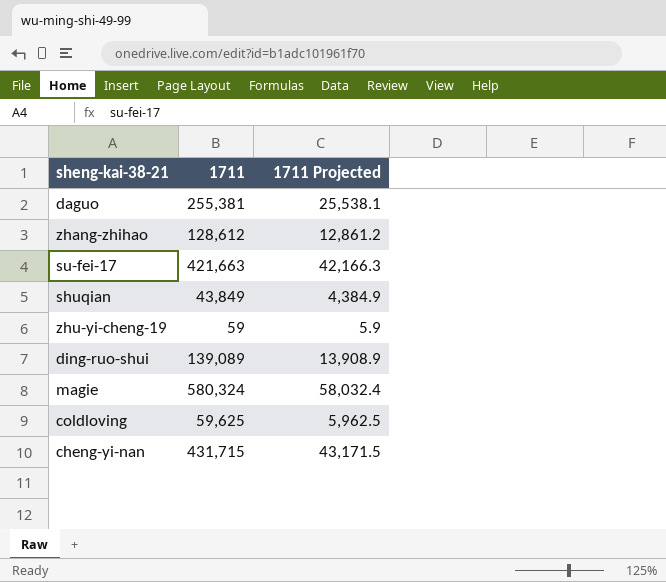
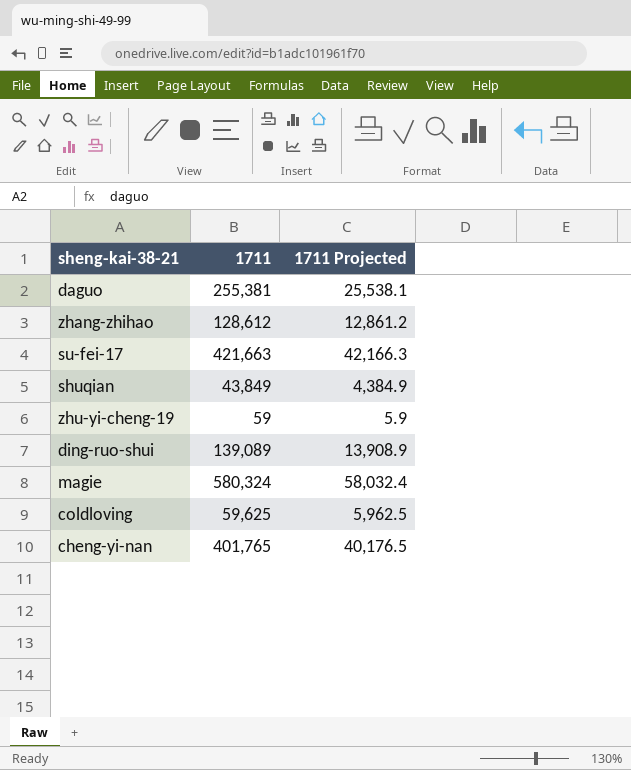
cheng-yi-nan | 1711: 431,715 -> 401,765
cheng-yi-nan | 1711 Projected: 43,171.5 -> 40,176.5

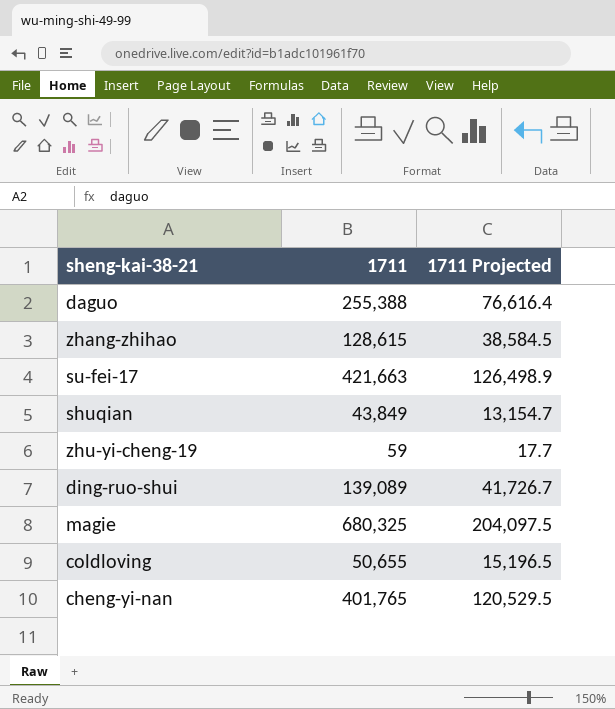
column 1711 Projected | formula: [1711] * 0.1 -> [1711] * 0.3
daguo | 1711: 255,381 -> 255,388
zhang-zhihao | 1711: 128,612 -> 128,615
magie | 1711: 580,324 -> 680,325
coldloving | 1711: 59,625 -> 50,655

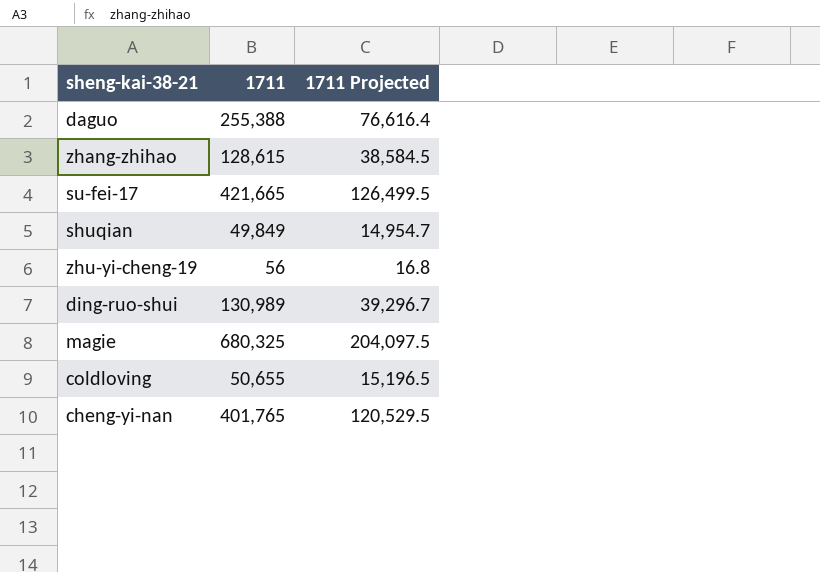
su-fei-17 | 1711: 421,663 -> 421,665
su-fei-17 | 1711 Projected: 126,498.9 -> 126,499.5
shuqian | 1711: 43,849 -> 49,849
shuqian | 1711 Projected: 13,154.7 -> 14,954.7
zhu-yi-cheng-19 | 1711: 59 -> 56
zhu-yi-cheng-19 | 1711 Projected: 17.7 -> 16.8
ding-ruo-shui | 1711: 139,089 -> 130,989
ding-ruo-shui | 1711 Projected: 41,726.7 -> 39,296.7

